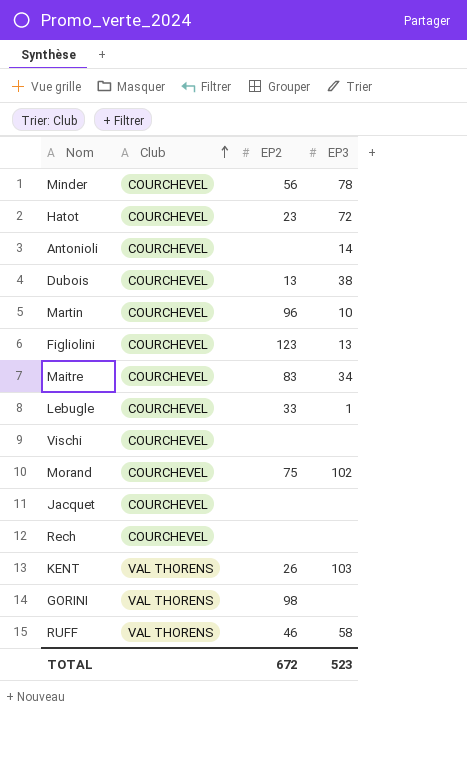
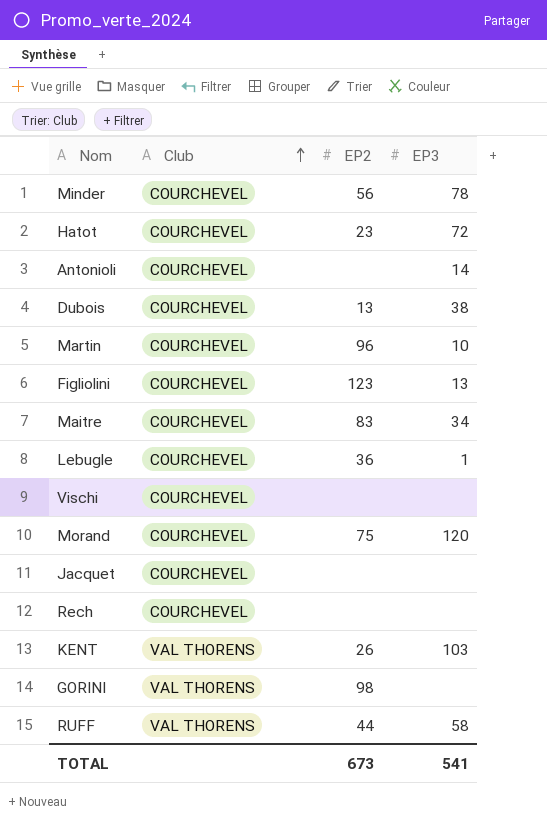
Lebugle | EP2: 33 -> 36
Morand | EP3: 102 -> 120
RUFF | EP2: 46 -> 44
TOTAL | EP2: 672 -> 673
TOTAL | EP3: 523 -> 541

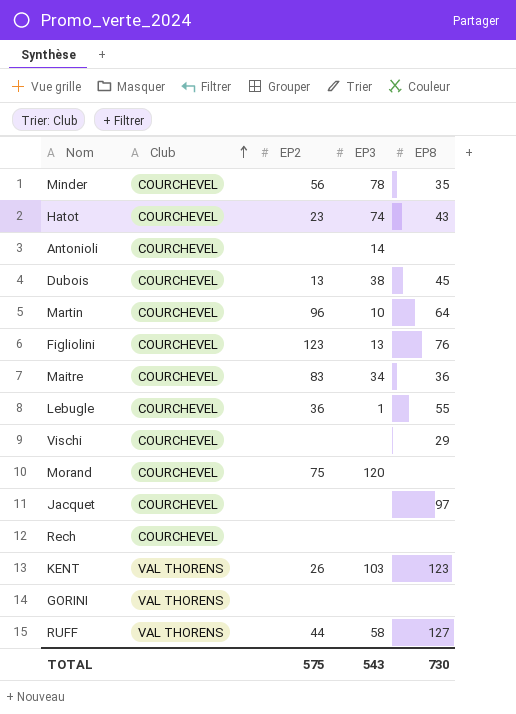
column EP8 | position: none -> 5
Hatot | EP3: 72 -> 74
GORINI | EP2: 98 -> none
TOTAL | EP2: 673 -> 575
TOTAL | EP3: 541 -> 543

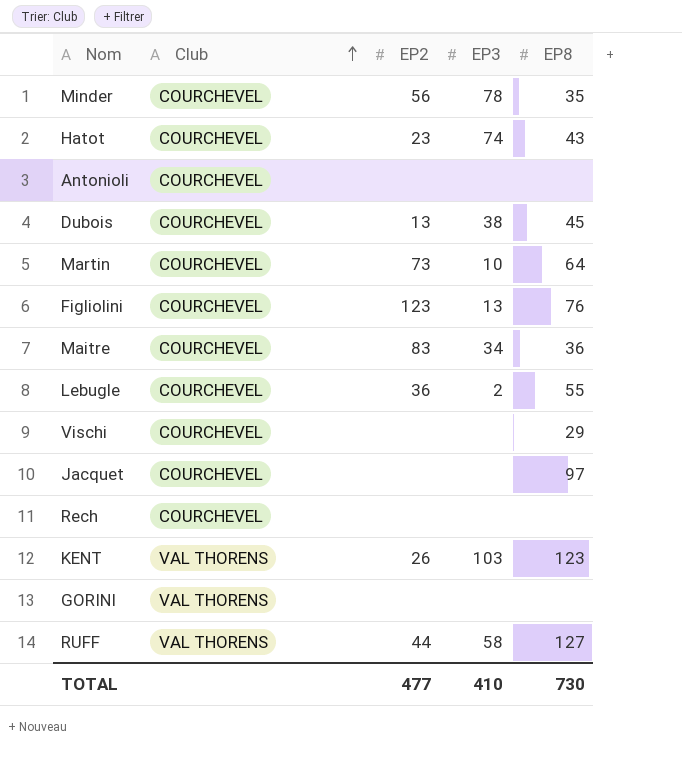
row Morand: COURCHEVEL | 75 | 120 | none -> none
Antonioli | EP3: 14 -> none
Martin | EP2: 96 -> 73
Lebugle | EP3: 1 -> 2
TOTAL | EP2: 575 -> 477
TOTAL | EP3: 543 -> 410

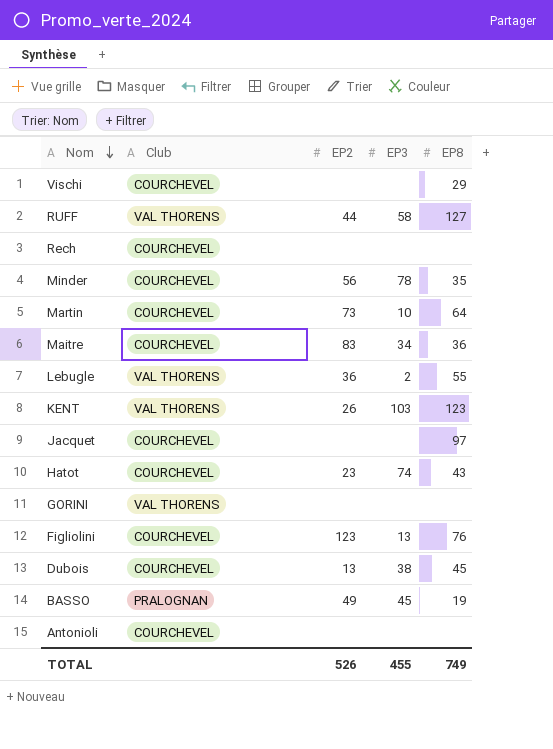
row order: Club ascending -> Nom descending
Lebugle | Club: COURCHEVEL -> VAL THORENS
row BASSO: none -> PRALOGNAN | 49 | 45 | 19
TOTAL | EP2: 477 -> 526
TOTAL | EP3: 410 -> 455
TOTAL | EP8: 730 -> 749

